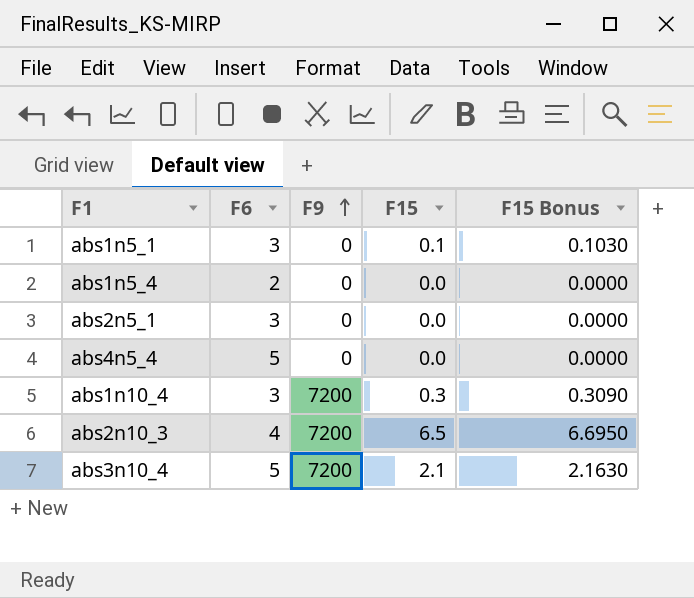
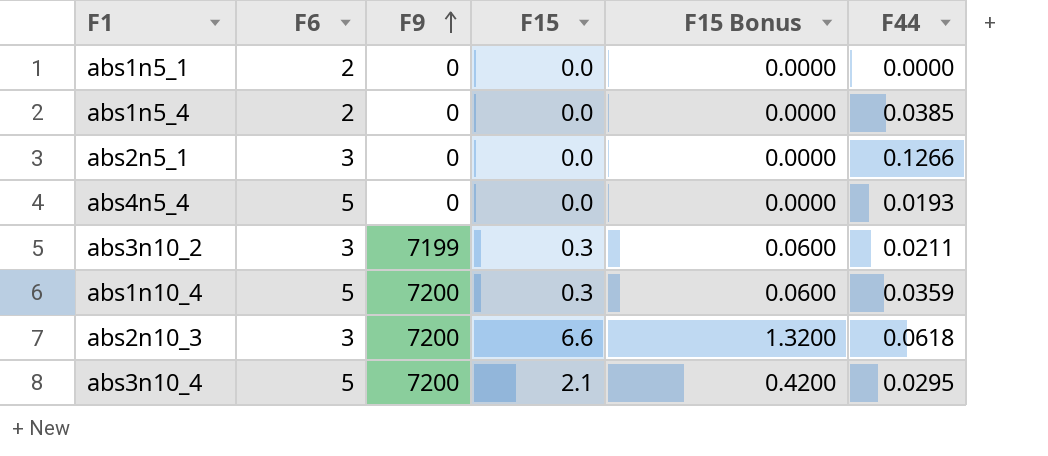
column F15 Bonus | formula: [F15] * 1.03 -> [F15] * 0.2
column F44 | position: none -> 6
abs1n5_1 | F6: 3 -> 2
abs1n5_1 | F15: 0.1 -> 0.0
row abs3n10_2: none -> 3 | 7199 | 0.3 | 0.0600 | 0.0211
abs1n10_4 | F6: 3 -> 5
abs2n10_3 | F6: 4 -> 3
abs2n10_3 | F15: 6.5 -> 6.6

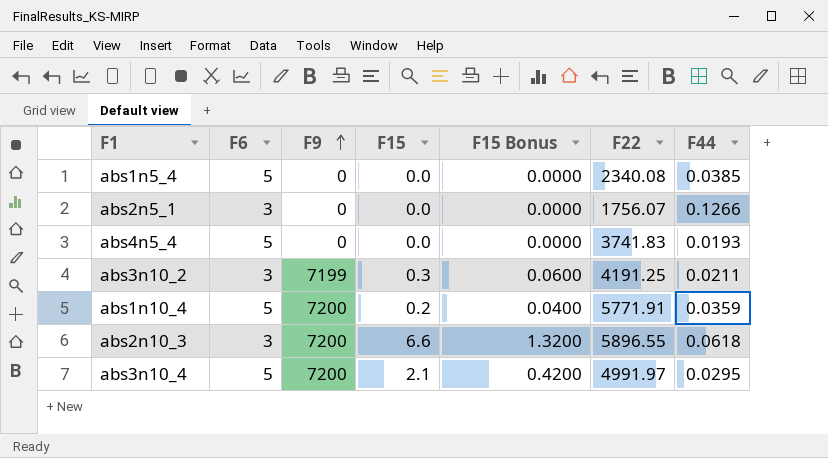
column F22 | position: none -> 6
row abs1n5_1: 2 | 0 | 0.0 | 0.0000 | 0.0000 -> none
abs1n5_4 | F6: 2 -> 5
abs1n10_4 | F15: 0.3 -> 0.2
abs1n10_4 | F15 Bonus: 0.0600 -> 0.0400

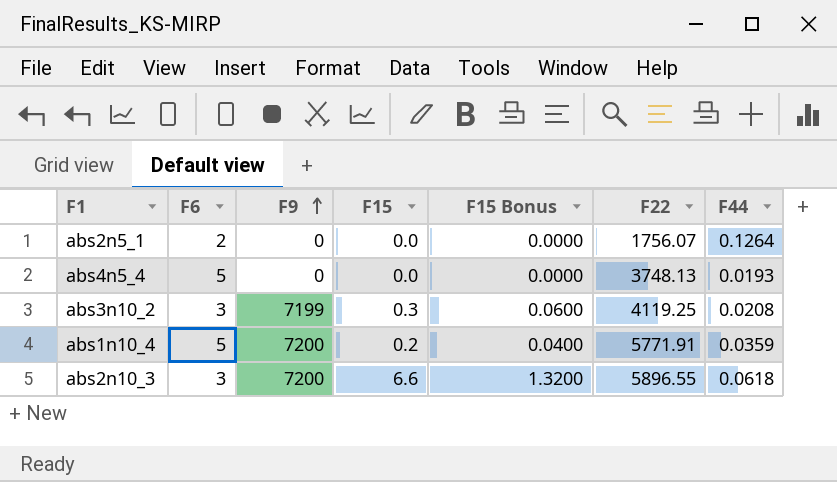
row abs1n5_4: 5 | 0 | 0.0 | 0.0000 | 2340.08 | 0.0385 -> none
row abs3n10_4: 5 | 7200 | 2.1 | 0.4200 | 4991.97 | 0.0295 -> none
abs2n5_1 | F6: 3 -> 2
abs2n5_1 | F44: 0.1266 -> 0.1264
abs4n5_4 | F22: 3741.83 -> 3748.13
abs3n10_2 | F22: 4191.25 -> 4119.25
abs3n10_2 | F44: 0.0211 -> 0.0208

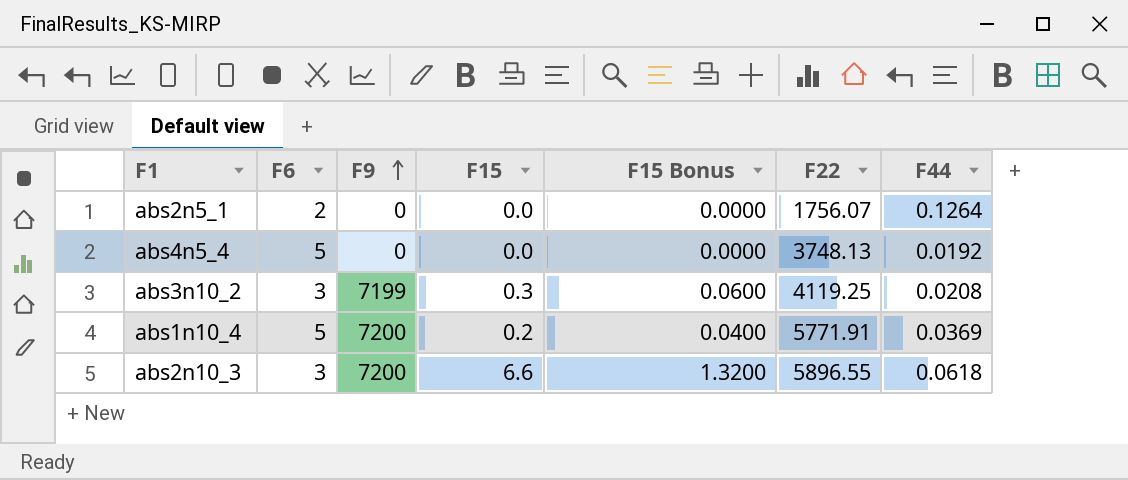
abs4n5_4 | F44: 0.0193 -> 0.0192
abs1n10_4 | F44: 0.0359 -> 0.0369

